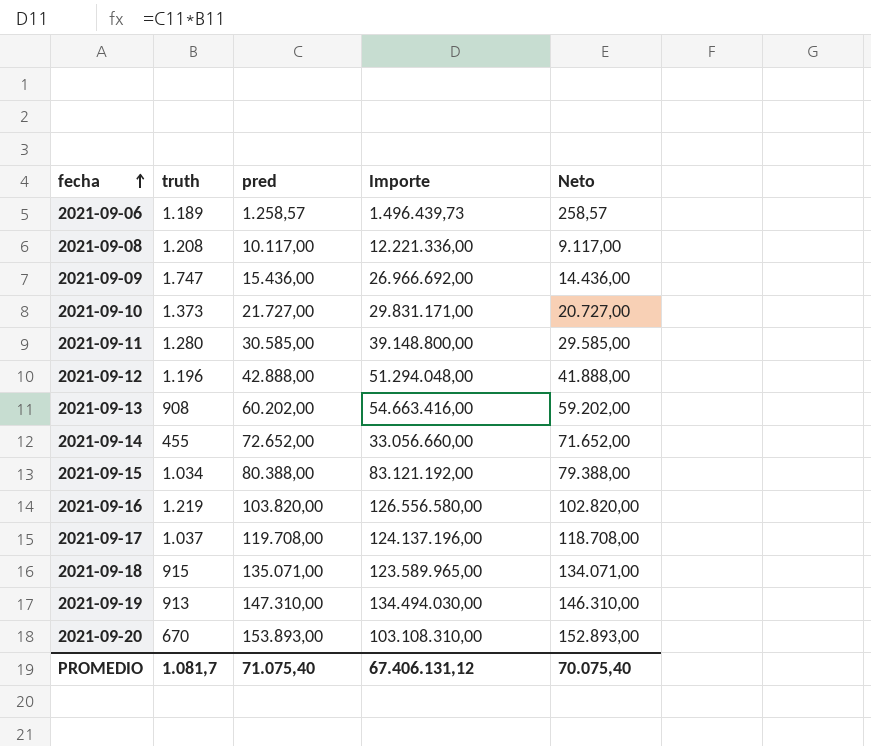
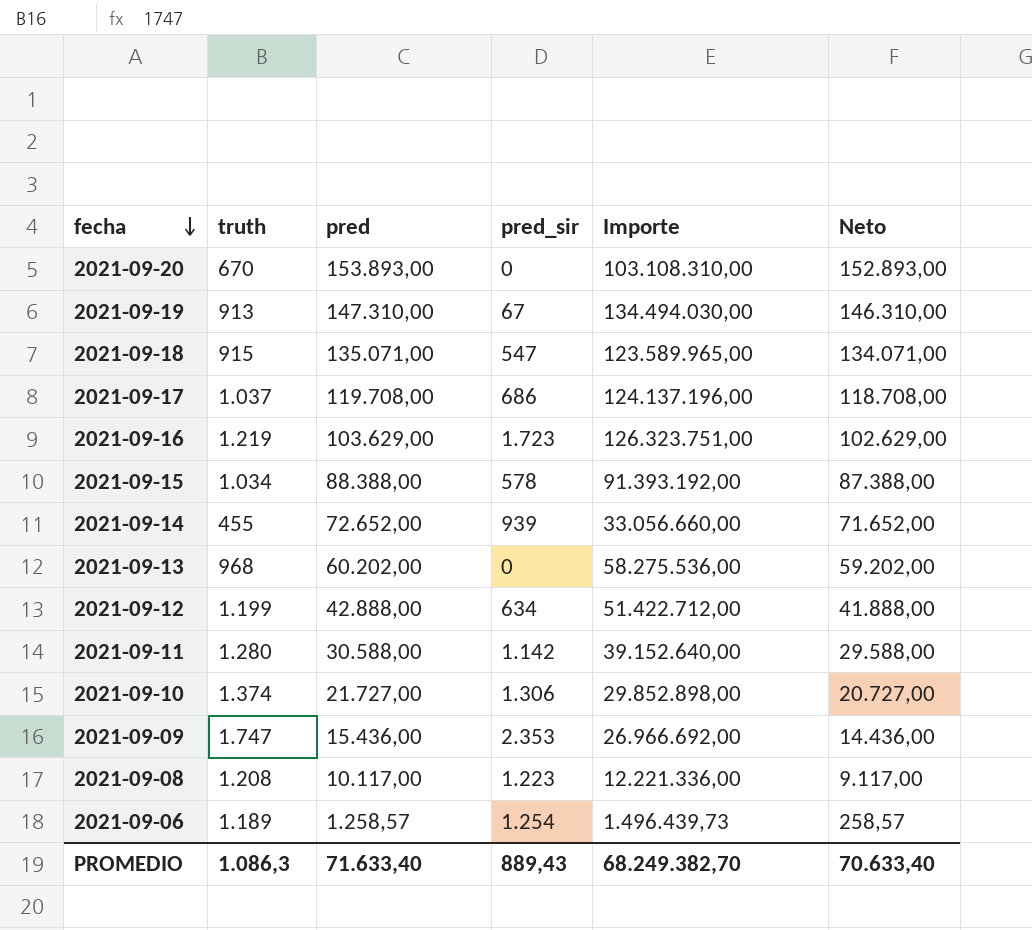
row order: fecha ascending -> fecha descending
column pred_sir | position: none -> 4
2021-09-16 | pred: 103.820,00 -> 103.629,00
2021-09-16 | Importe: 126.556.580,00 -> 126.323.751,00
2021-09-16 | Neto: 102.820,00 -> 102.629,00
2021-09-15 | pred: 80.388,00 -> 88.388,00
2021-09-15 | Importe: 83.121.192,00 -> 91.393.192,00
2021-09-15 | Neto: 79.388,00 -> 87.388,00
2021-09-13 | truth: 908 -> 968
2021-09-13 | Importe: 54.663.416,00 -> 58.275.536,00
2021-09-12 | truth: 1.196 -> 1.199
2021-09-12 | Importe: 51.294.048,00 -> 51.422.712,00
2021-09-11 | pred: 30.585,00 -> 30.588,00
2021-09-11 | Importe: 39.148.800,00 -> 39.152.640,00
2021-09-11 | Neto: 29.585,00 -> 29.588,00
2021-09-10 | truth: 1.373 -> 1.374
2021-09-10 | Importe: 29.831.171,00 -> 29.852.898,00
PROMEDIO | truth: 1.081,7 -> 1.086,3
PROMEDIO | pred: 71.075,40 -> 71.633,40
PROMEDIO | Importe: 67.406.131,12 -> 68.249.382,70
PROMEDIO | Neto: 70.075,40 -> 70.633,40

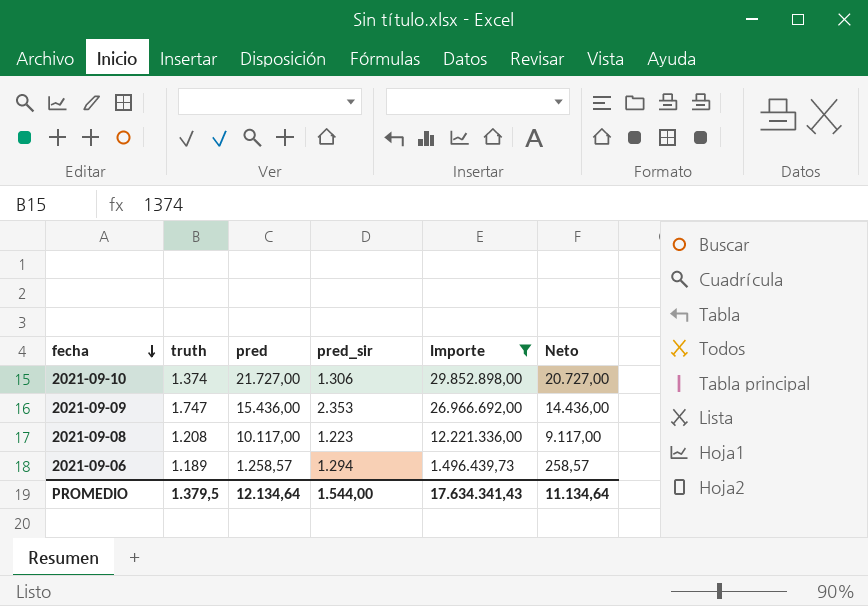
filter: none -> Importe <= 29.852.898,00
2021-09-06 | pred_sir: 1.254 -> 1.294
PROMEDIO | truth: 1.086,3 -> 1.379,5
PROMEDIO | pred: 71.633,40 -> 12.134,64
PROMEDIO | pred_sir: 889,43 -> 1.544,00
PROMEDIO | Importe: 68.249.382,70 -> 17.634.341,43
PROMEDIO | Neto: 70.633,40 -> 11.134,64

